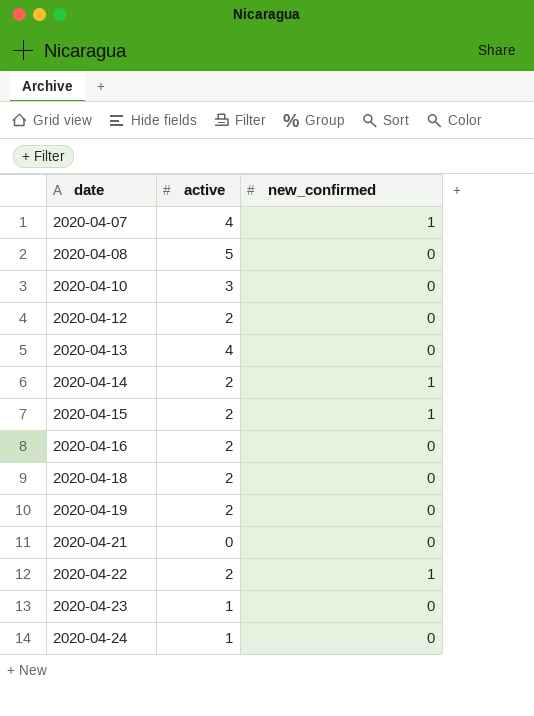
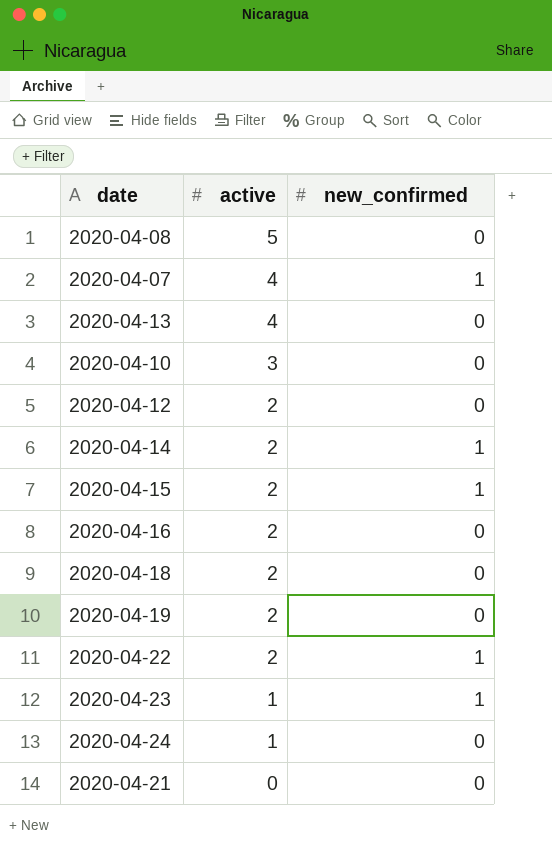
row order: date ascending -> active descending
2020-04-23 | new_confirmed: 0 -> 1

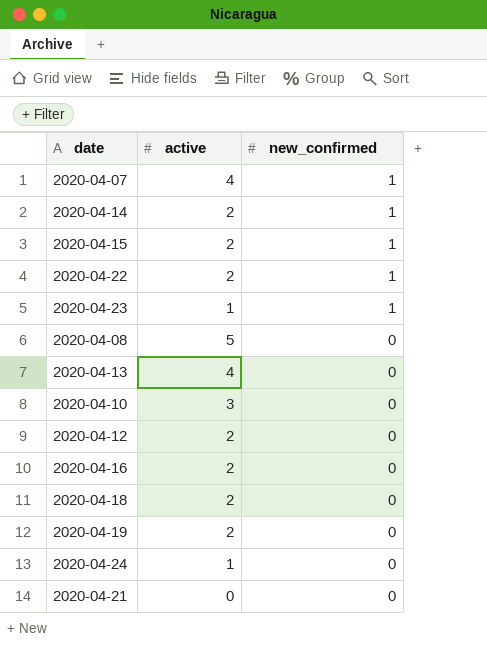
row order: active descending -> new_confirmed descending

